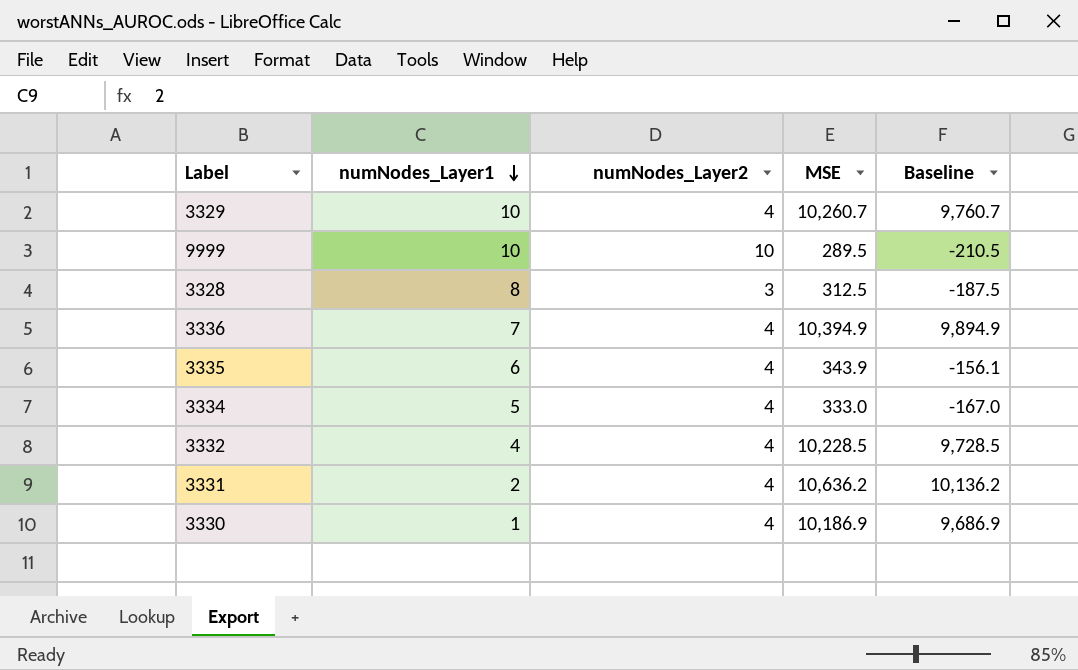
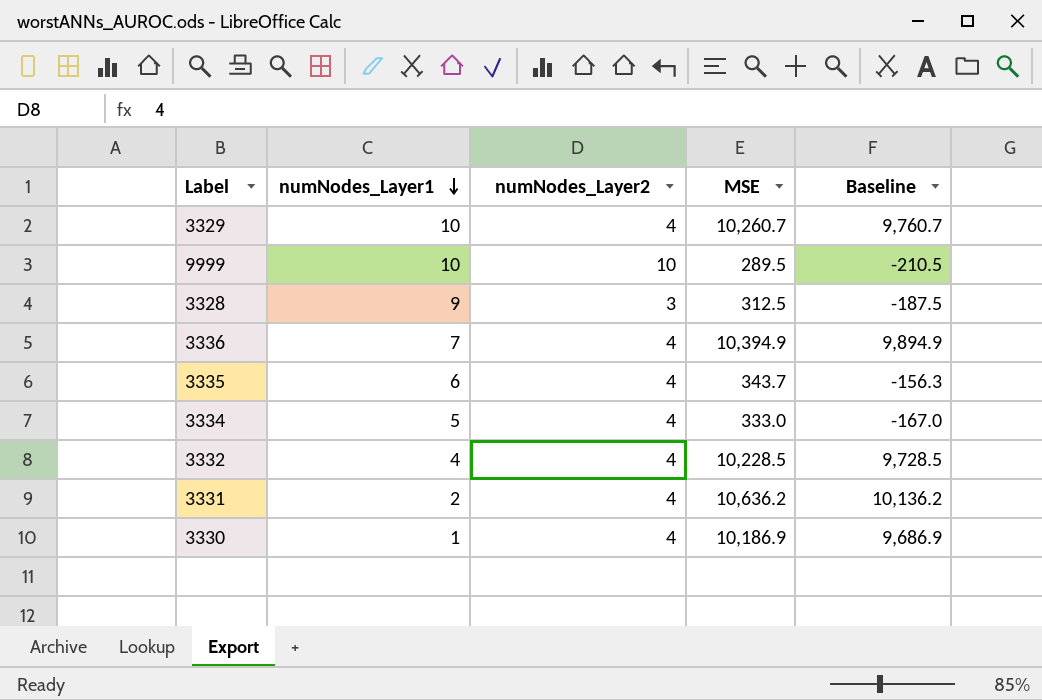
3328 | numNodes_Layer1: 8 -> 9
3335 | MSE: 343.9 -> 343.7
3335 | Baseline: -156.1 -> -156.3

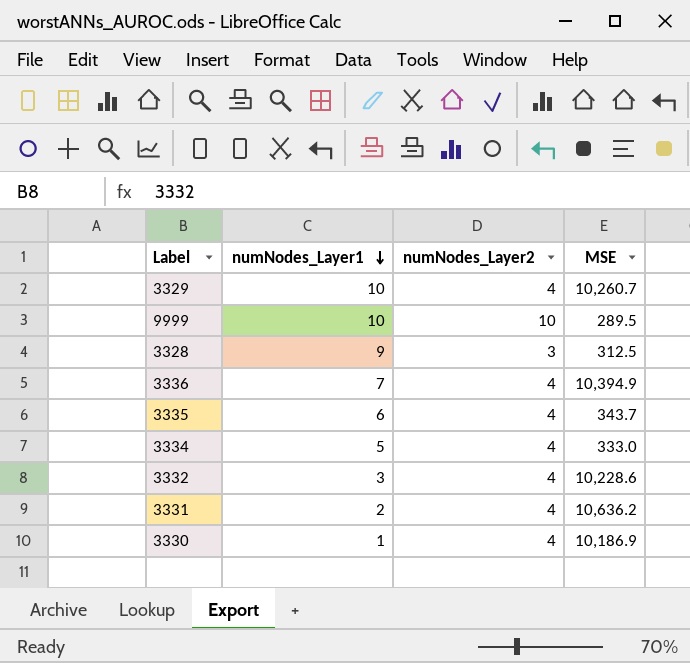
column Baseline | formula: [MSE] - 500 -> none
3332 | numNodes_Layer1: 4 -> 3
3332 | MSE: 10,228.5 -> 10,228.6

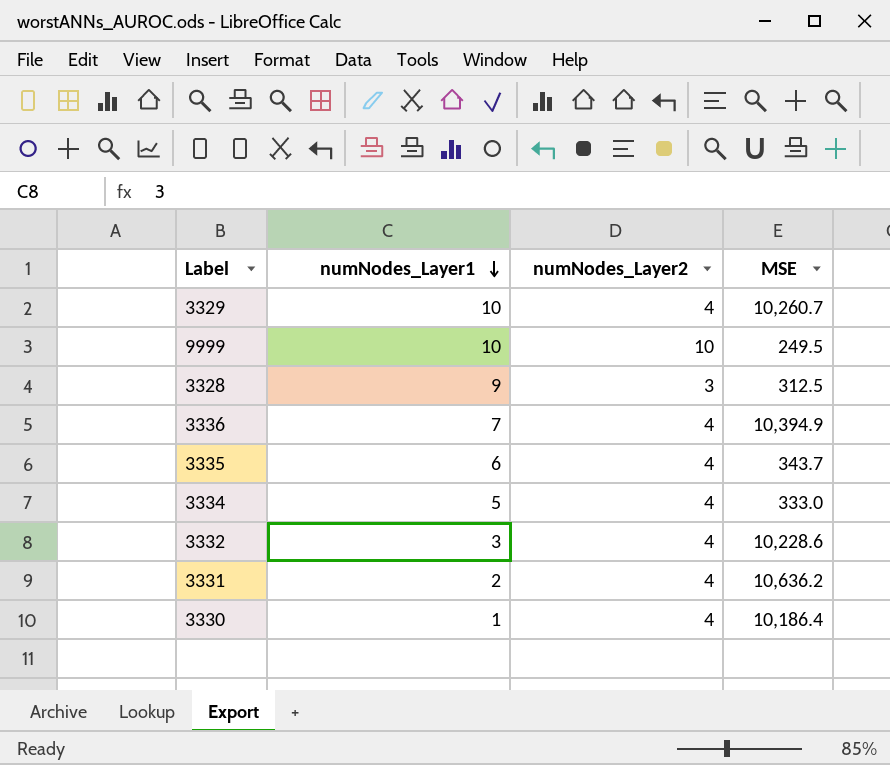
9999 | MSE: 289.5 -> 249.5
3330 | MSE: 10,186.9 -> 10,186.4

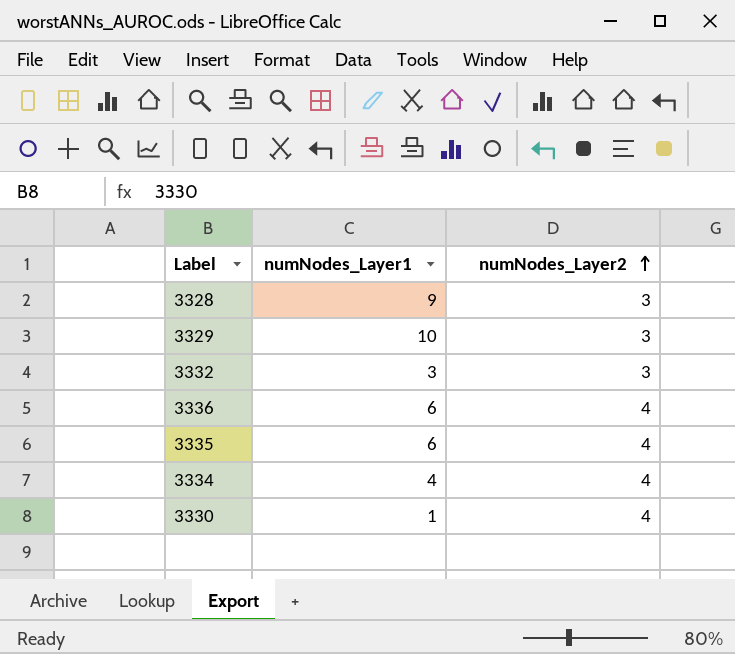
row order: numNodes_Layer1 descending -> numNodes_Layer2 ascending
column MSE | position: 4 -> none
row 9999: 10 | 10 | 249.5 -> none
row 3331: 2 | 4 | 10,636.2 -> none
3329 | numNodes_Layer2: 4 -> 3
3332 | numNodes_Layer2: 4 -> 3
3336 | numNodes_Layer1: 7 -> 6
3334 | numNodes_Layer1: 5 -> 4

